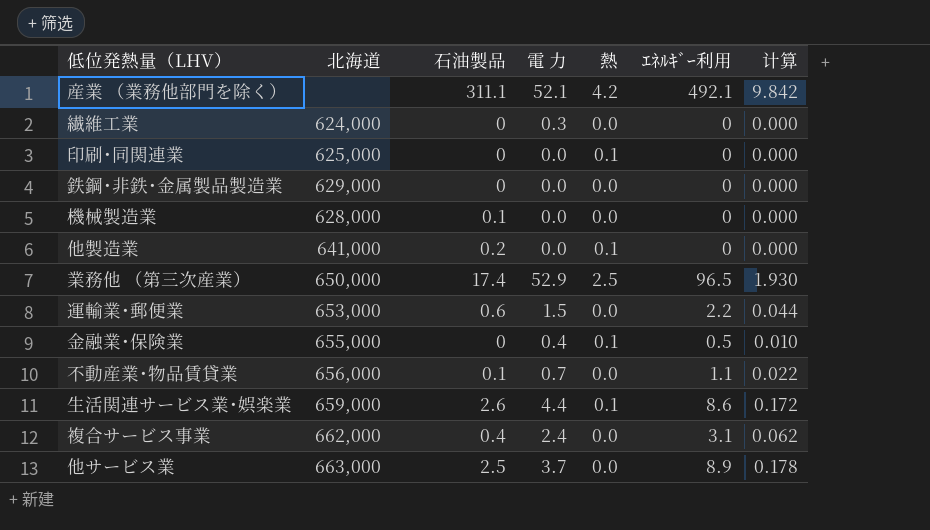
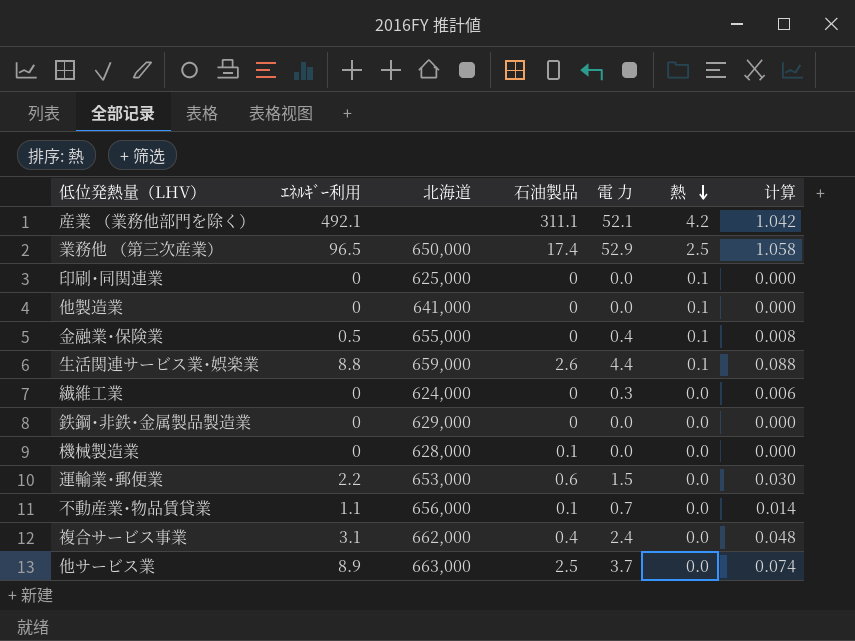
row order: none -> 熱 descending
column ｴﾈﾙｷﾞｰ利用 | position: 6 -> 2
column 计算 | formula: [ｴﾈﾙｷﾞｰ利用] * 0.02 -> [電 力] * 0.02
他製造業 | 石油製品: 0.2 -> 0
生活関連サービス業･娯楽業 | ｴﾈﾙｷﾞｰ利用: 8.6 -> 8.8

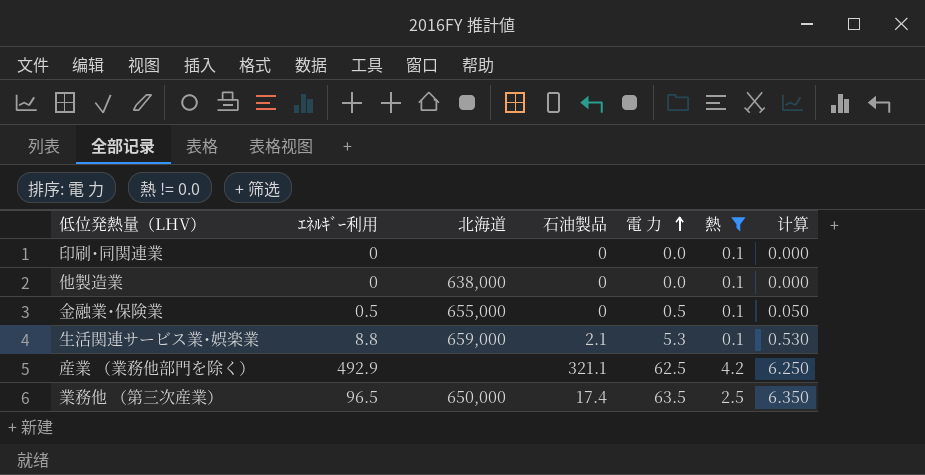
filter: none -> 熱 != 0.0
row order: 熱 descending -> 電 力 ascending
column 计算 | formula: [電 力] * 0.02 -> [電 力] * 0.1
印刷･同関連業 | 北海道: 625,000 -> none
他製造業 | 北海道: 641,000 -> 638,000
金融業･保険業 | 電 力: 0.4 -> 0.5
生活関連サービス業･娯楽業 | 石油製品: 2.6 -> 2.1
生活関連サービス業･娯楽業 | 電 力: 4.4 -> 5.3
産業 （業務他部門を除く） | ｴﾈﾙｷﾞｰ利用: 492.1 -> 492.9
産業 （業務他部門を除く） | 石油製品: 311.1 -> 321.1
産業 （業務他部門を除く） | 電 力: 52.1 -> 62.5
業務他 （第三次産業） | 電 力: 52.9 -> 63.5

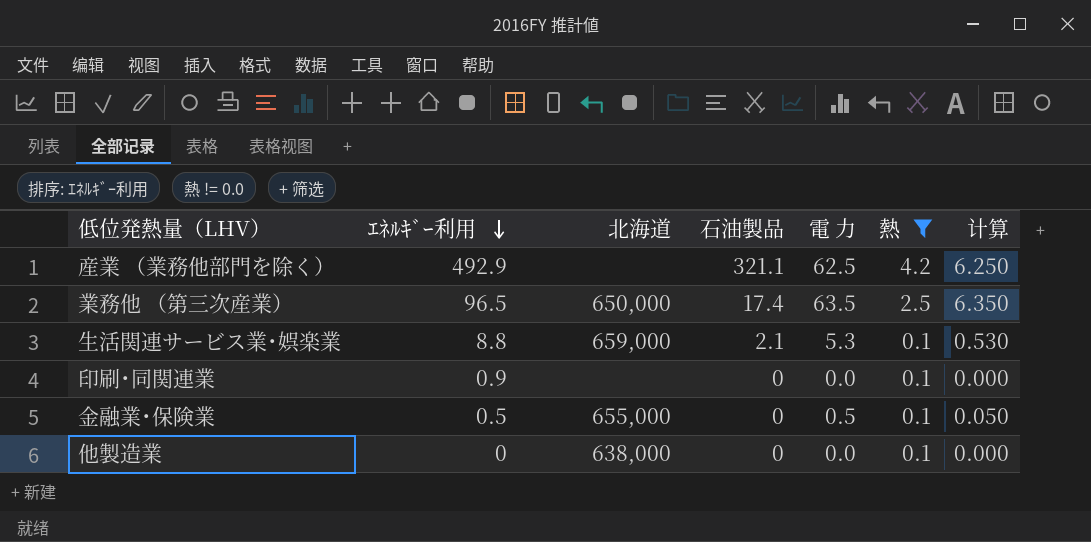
row order: 電 力 ascending -> ｴﾈﾙｷﾞｰ利用 descending
印刷･同関連業 | ｴﾈﾙｷﾞｰ利用: 0 -> 0.9

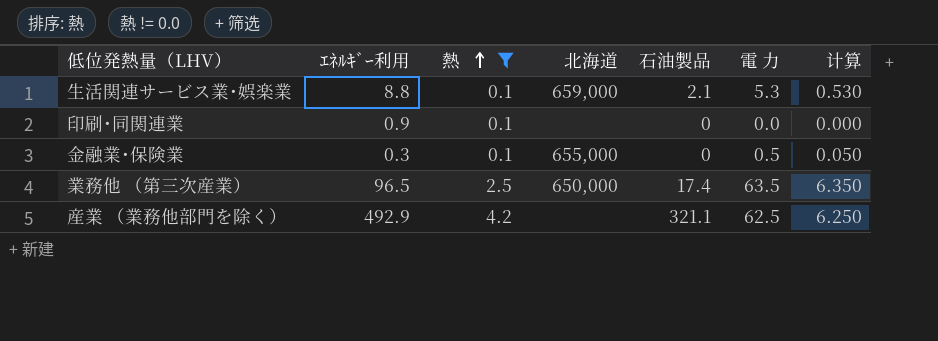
row order: ｴﾈﾙｷﾞｰ利用 descending -> 熱 ascending
column 熱 | position: 6 -> 3
row 他製造業: 0 | 638,000 | 0 | 0.0 | 0.1 | 0.000 -> none
金融業･保険業 | ｴﾈﾙｷﾞｰ利用: 0.5 -> 0.3

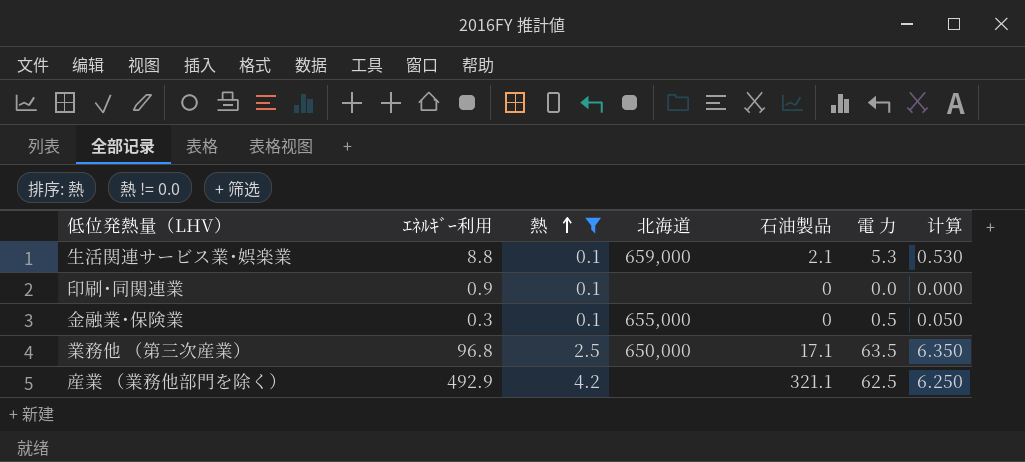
業務他 （第三次産業） | ｴﾈﾙｷﾞｰ利用: 96.5 -> 96.8
業務他 （第三次産業） | 石油製品: 17.4 -> 17.1

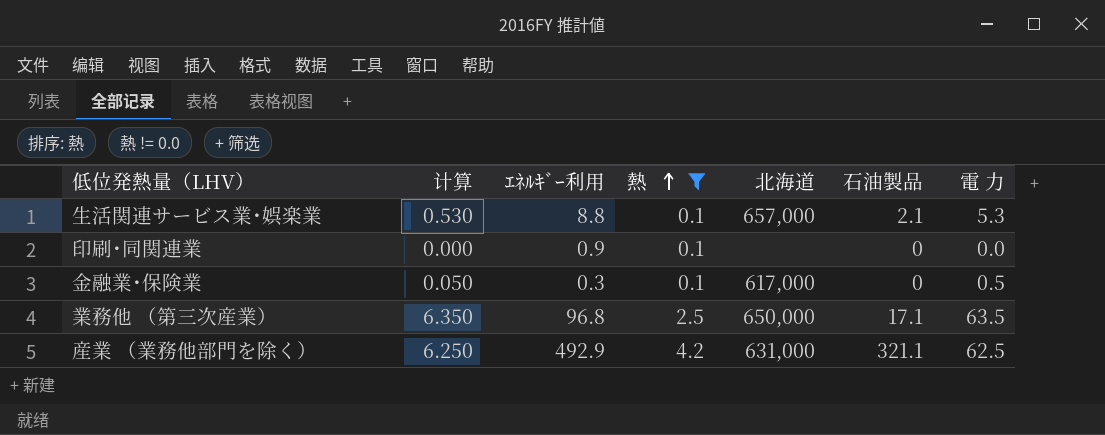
column 计算 | position: 7 -> 2
生活関連サービス業･娯楽業 | 北海道: 659,000 -> 657,000
金融業･保険業 | 北海道: 655,000 -> 617,000
産業 （業務他部門を除く） | 北海道: none -> 631,000

